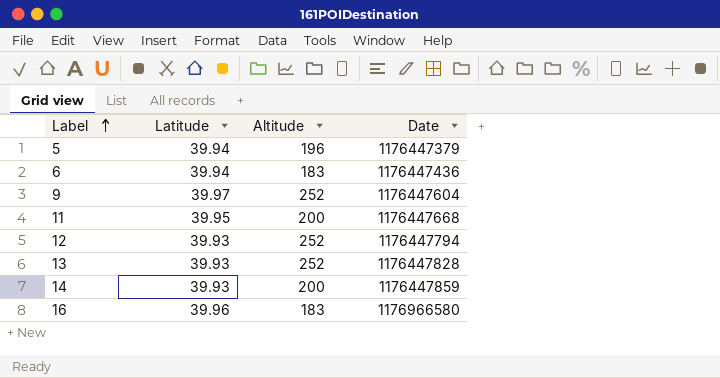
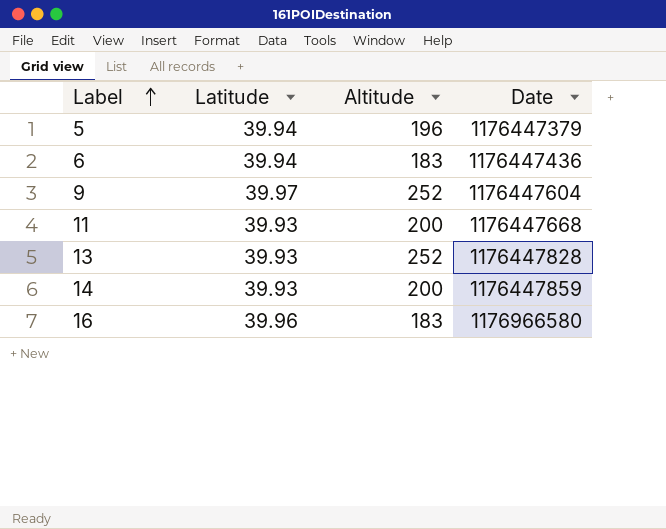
row 12: 39.93 | 252 | 1176447794 -> none
11 | Latitude: 39.95 -> 39.93

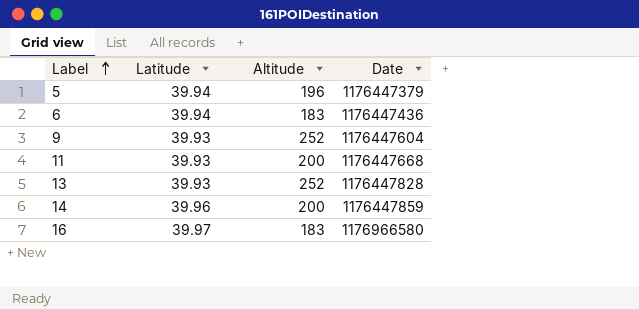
9 | Latitude: 39.97 -> 39.93
14 | Latitude: 39.93 -> 39.96
16 | Latitude: 39.96 -> 39.97

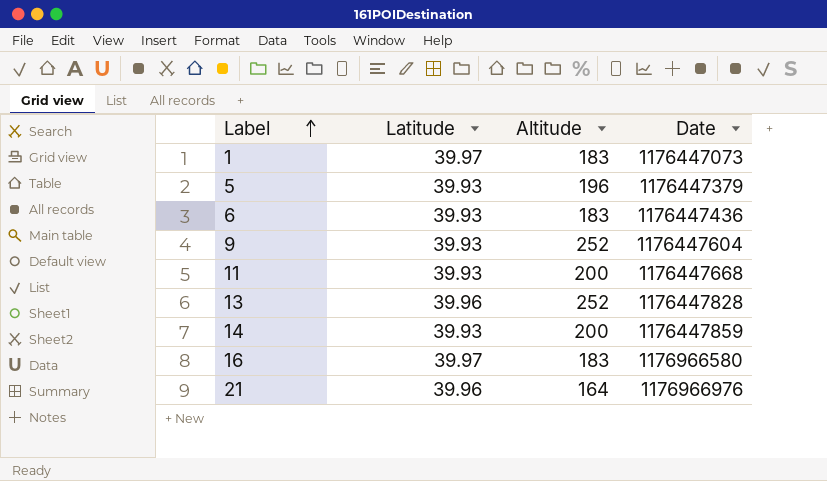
row 1: none -> 39.97 | 183 | 1176447073
5 | Latitude: 39.94 -> 39.93
6 | Latitude: 39.94 -> 39.93
13 | Latitude: 39.93 -> 39.96
14 | Latitude: 39.96 -> 39.93
row 21: none -> 39.96 | 164 | 1176966976

